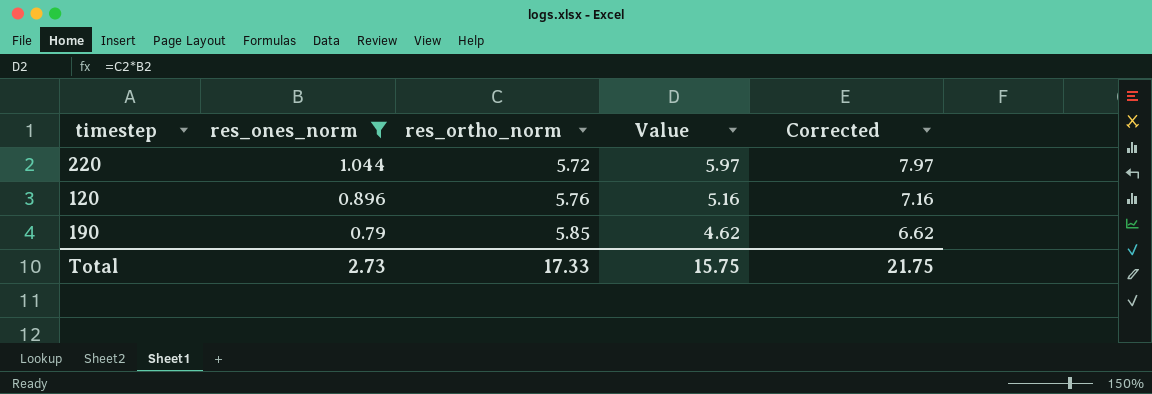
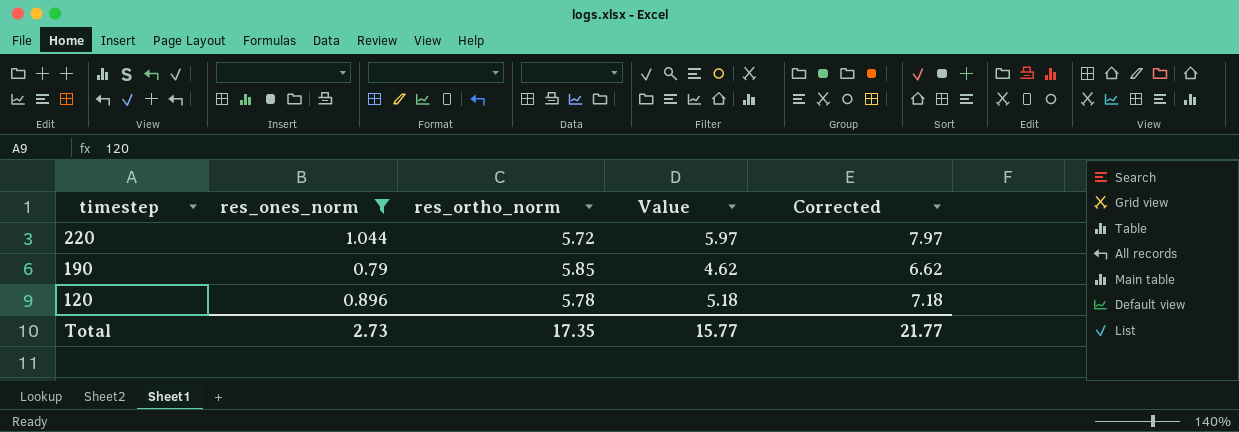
row order: res_ones_norm descending -> timestep descending
120 | res_ortho_norm: 5.76 -> 5.78
120 | Value: 5.16 -> 5.18
120 | Corrected: 7.16 -> 7.18
Total | res_ortho_norm: 17.33 -> 17.35
Total | Value: 15.75 -> 15.77
Total | Corrected: 21.75 -> 21.77

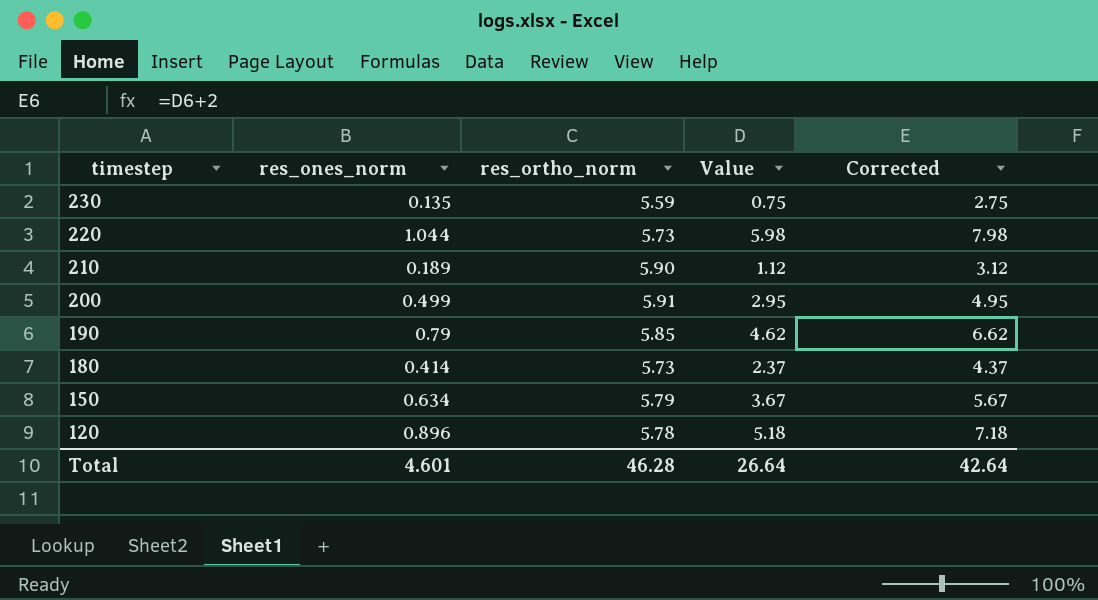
filter: res_ones_norm >= 0.79 -> none
220 | res_ortho_norm: 5.72 -> 5.73
220 | Value: 5.97 -> 5.98
220 | Corrected: 7.97 -> 7.98
Total | res_ones_norm: 2.73 -> 4.601
Total | res_ortho_norm: 17.35 -> 46.28
Total | Value: 15.77 -> 26.64
Total | Corrected: 21.77 -> 42.64

